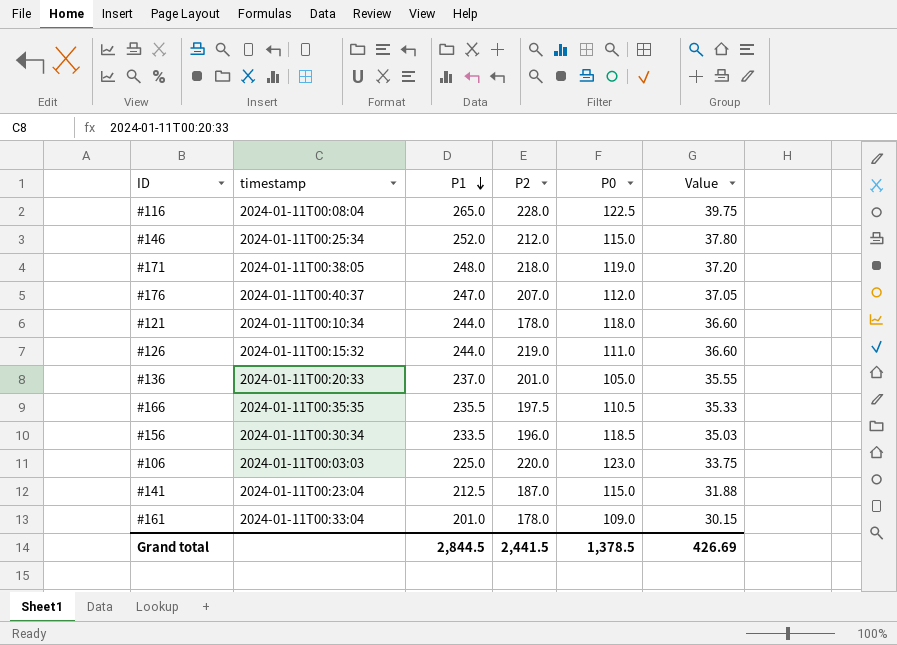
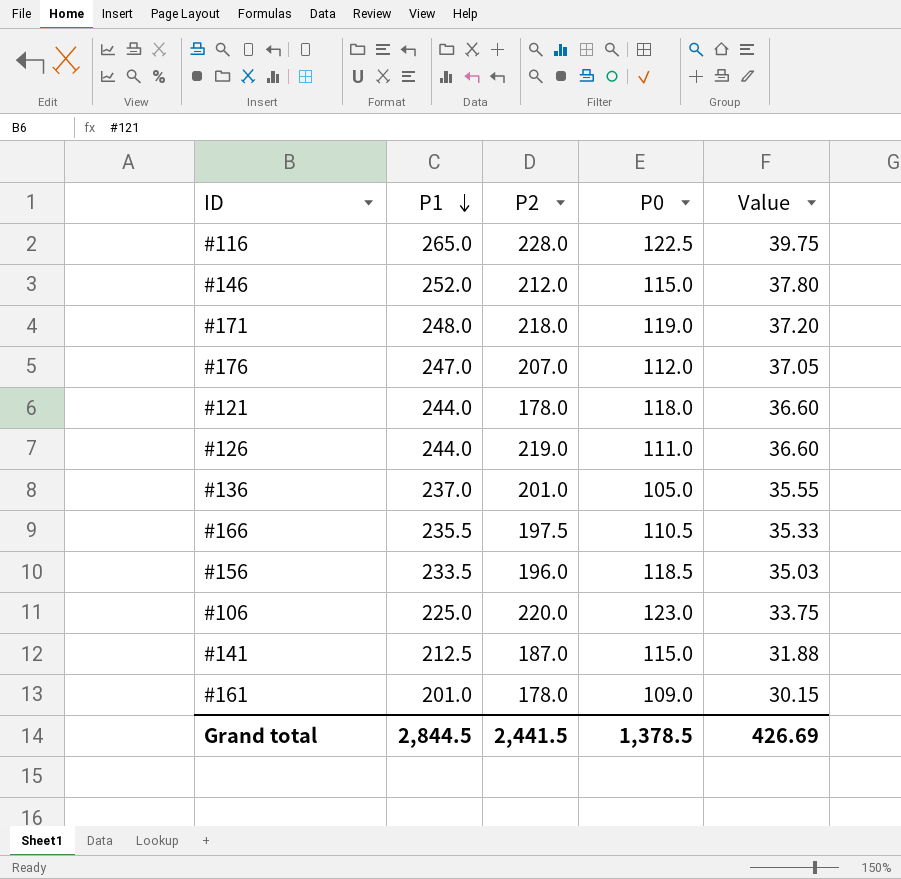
column timestamp | position: 2 -> none

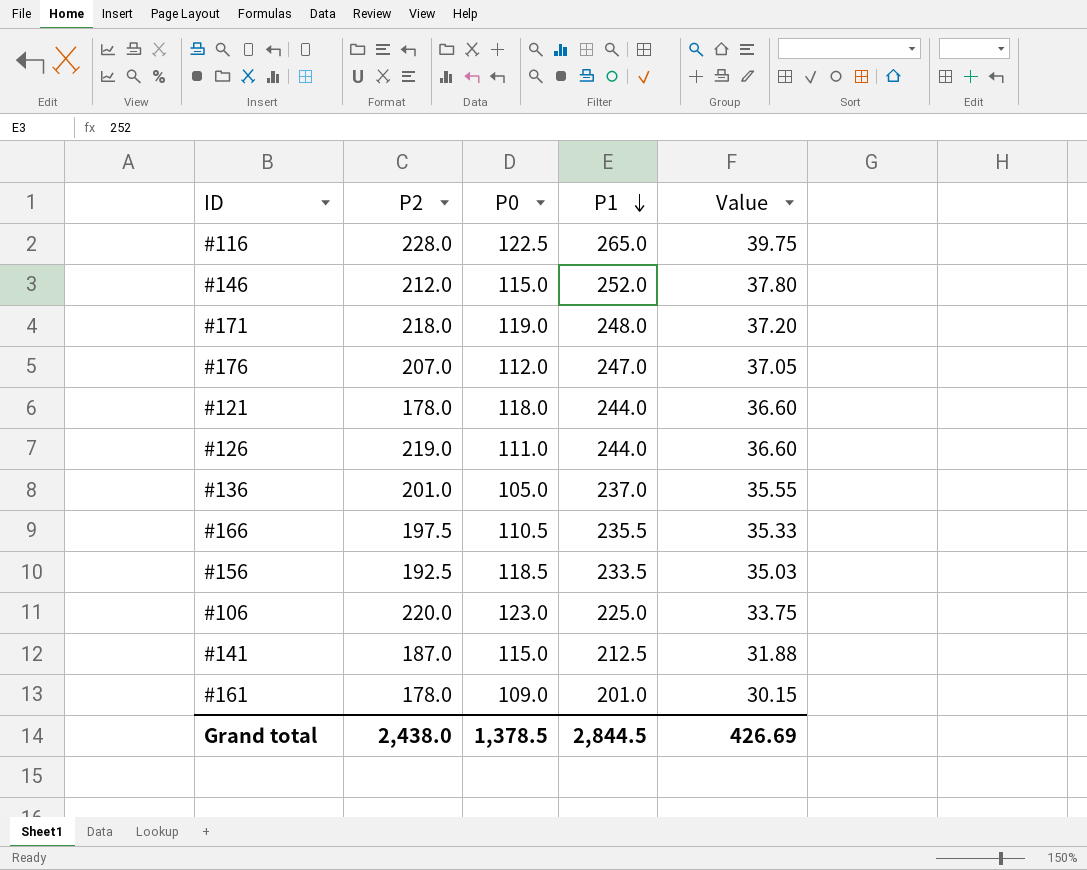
column P1 | position: 2 -> 4
#156 | P2: 196.0 -> 192.5
Grand total | P2: 2,441.5 -> 2,438.0

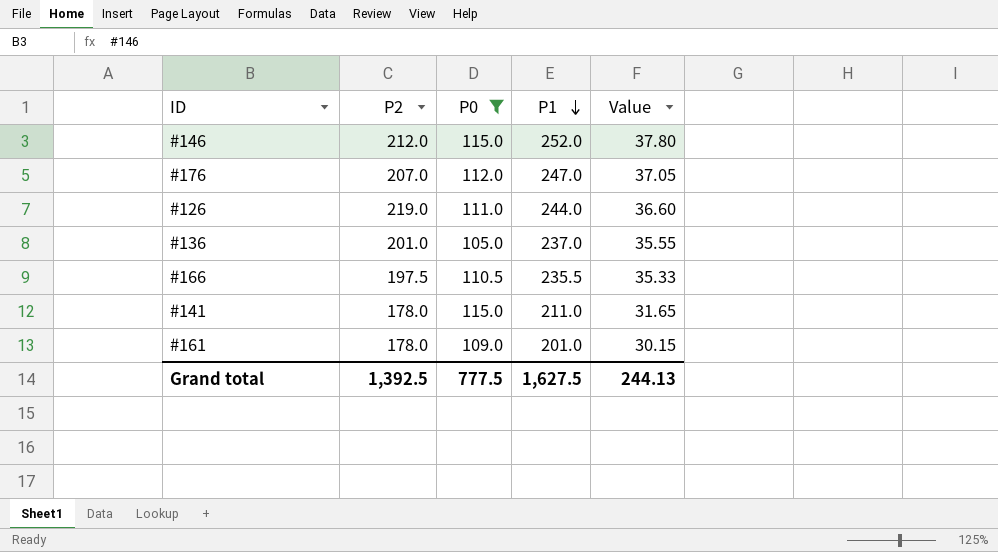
filter: none -> P0 <= 115.0
#141 | P2: 187.0 -> 178.0
#141 | P1: 212.5 -> 211.0
#141 | Value: 31.88 -> 31.65
Grand total | P2: 2,438.0 -> 1,392.5
Grand total | P0: 1,378.5 -> 777.5
Grand total | P1: 2,844.5 -> 1,627.5
Grand total | Value: 426.69 -> 244.13

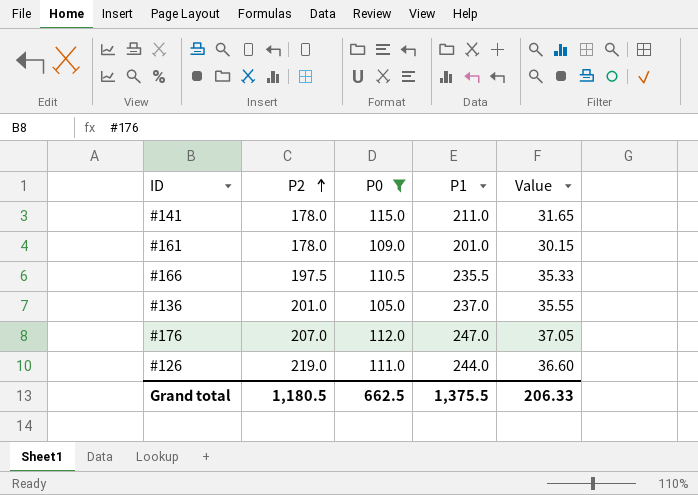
row order: P1 descending -> P2 ascending
row #146: 212.0 | 115.0 | 252.0 | 37.80 -> none
Grand total | P2: 1,392.5 -> 1,180.5
Grand total | P0: 777.5 -> 662.5
Grand total | P1: 1,627.5 -> 1,375.5
Grand total | Value: 244.13 -> 206.33

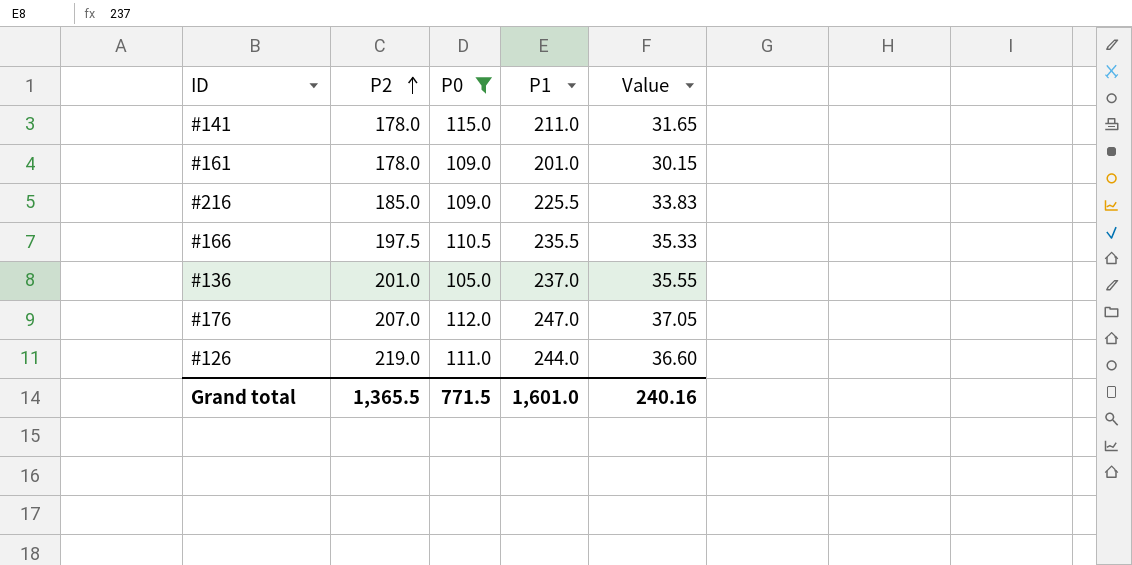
row #216: none -> 185.0 | 109.0 | 225.5 | 33.83
Grand total | P2: 1,180.5 -> 1,365.5
Grand total | P0: 662.5 -> 771.5
Grand total | P1: 1,375.5 -> 1,601.0
Grand total | Value: 206.33 -> 240.16

